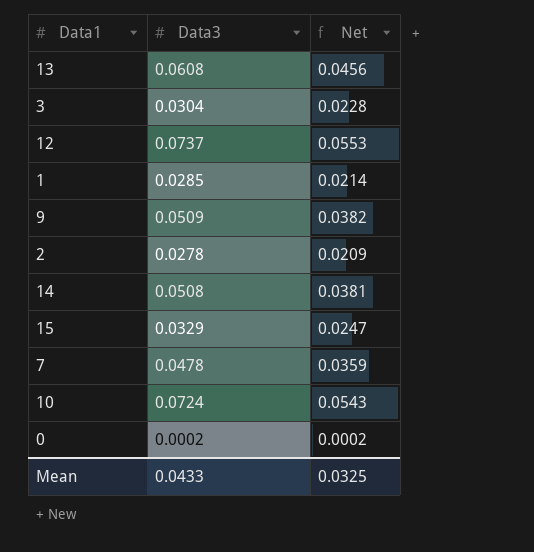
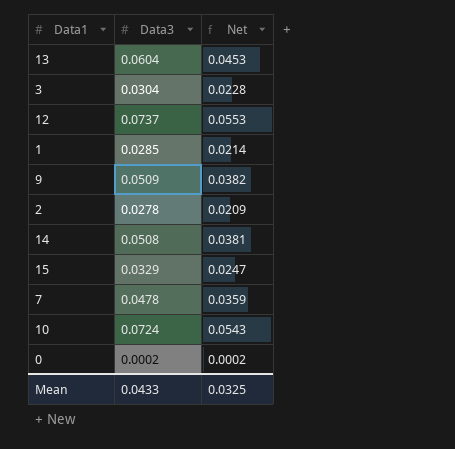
13 | Data3: 0.0608 -> 0.0604
13 | Net: 0.0456 -> 0.0453

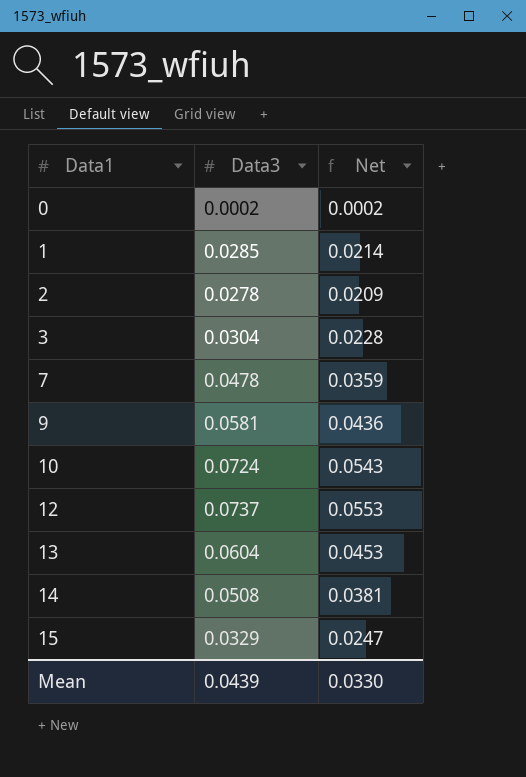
row order: none -> Data1 ascending
9 | Data3: 0.0509 -> 0.0581
9 | Net: 0.0382 -> 0.0436
Mean | Data3: 0.0433 -> 0.0439
Mean | Net: 0.0325 -> 0.0330

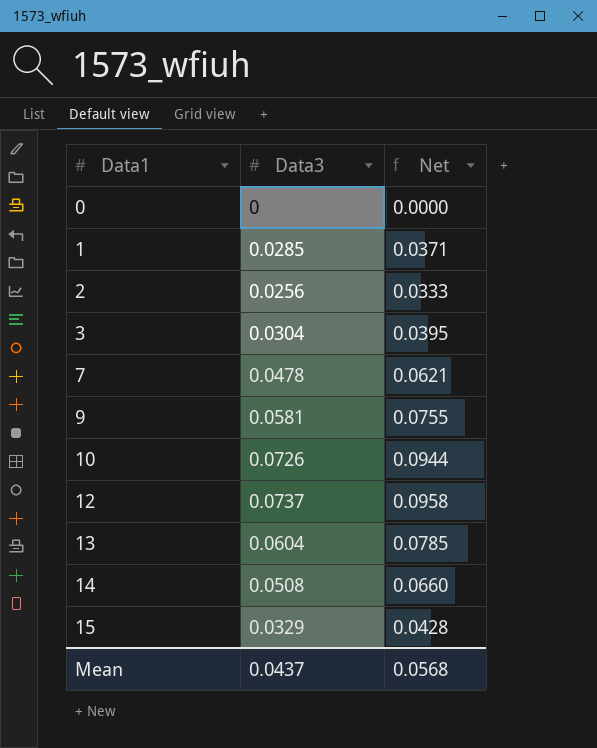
column Net | formula: [Data3] * 0.75 -> [Data3] * 1.3
0 | Data3: 0.0002 -> 0
2 | Data3: 0.0278 -> 0.0256
10 | Data3: 0.0724 -> 0.0726
Mean | Data3: 0.0439 -> 0.0437
Mean | Net: 0.0330 -> 0.0568

